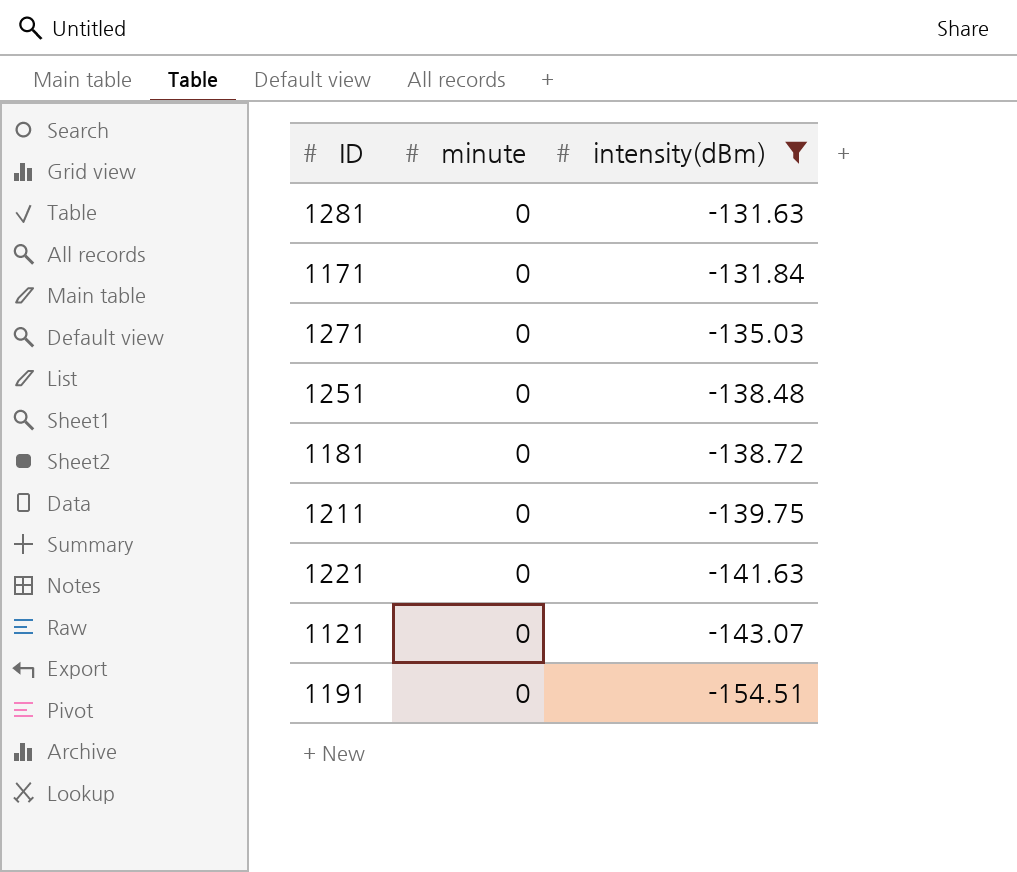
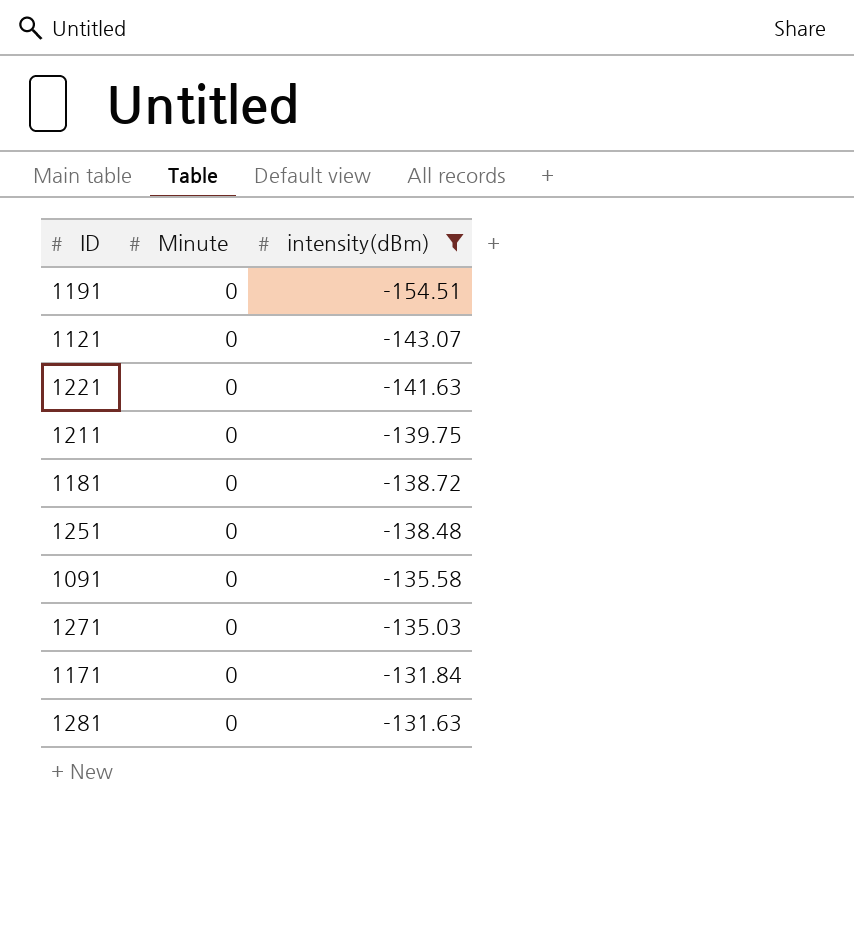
row order: intensity(dBm) descending -> intensity(dBm) ascending
column name: minute -> Minute
row 1091: none -> 0 | -135.58

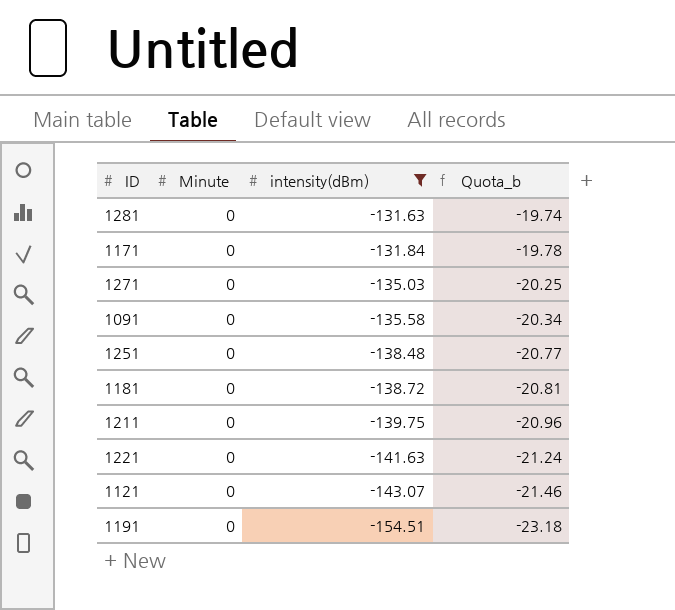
row order: intensity(dBm) ascending -> intensity(dBm) descending
column Quota_b | formula: none -> [intensity(dBm)] * 0.15

